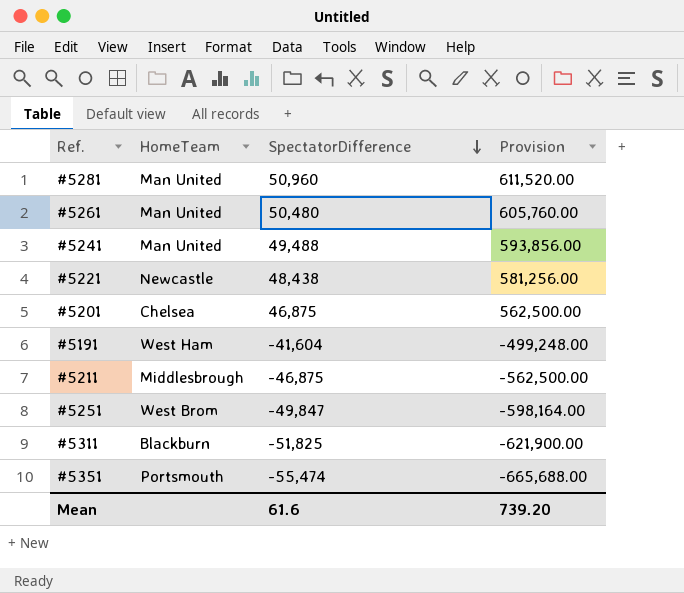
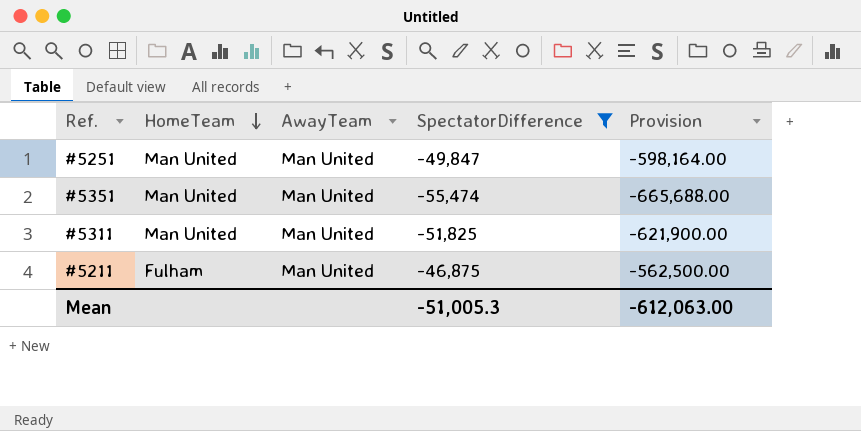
filter: none -> SpectatorDifference <= -46,875
row order: SpectatorDifference descending -> HomeTeam descending
column AwayTeam | position: none -> 3
#5251 | HomeTeam: West Brom -> Man United
#5351 | HomeTeam: Portsmouth -> Man United
#5311 | HomeTeam: Blackburn -> Man United
#5211 | HomeTeam: Middlesbrough -> Fulham
Mean | SpectatorDifference: 61.6 -> -51,005.3
Mean | Provision: 739.20 -> -612,063.00

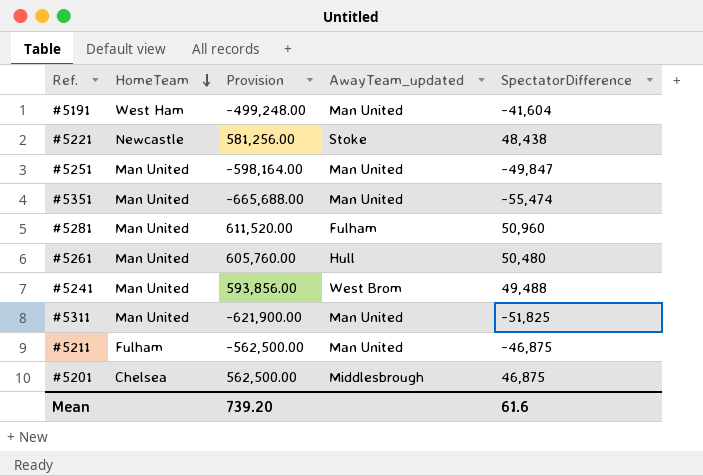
filter: SpectatorDifference <= -46,875 -> none
column Provision | position: 5 -> 3
column name: AwayTeam -> AwayTeam_updated
Mean | Provision: -612,063.00 -> 739.20
Mean | SpectatorDifference: -51,005.3 -> 61.6

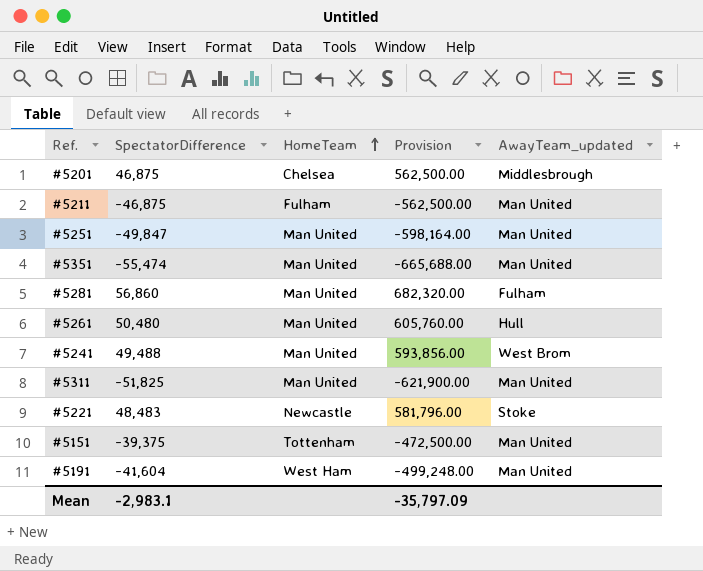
row order: HomeTeam descending -> HomeTeam ascending
column SpectatorDifference | position: 5 -> 2
#5281 | SpectatorDifference: 50,960 -> 56,860
#5281 | Provision: 611,520.00 -> 682,320.00
#5221 | SpectatorDifference: 48,438 -> 48,483
#5221 | Provision: 581,256.00 -> 581,796.00
row #5151: none -> -39,375 | Tottenham | -472,500.00 | Man United
Mean | SpectatorDifference: 61.6 -> -2,983.1
Mean | Provision: 739.20 -> -35,797.09

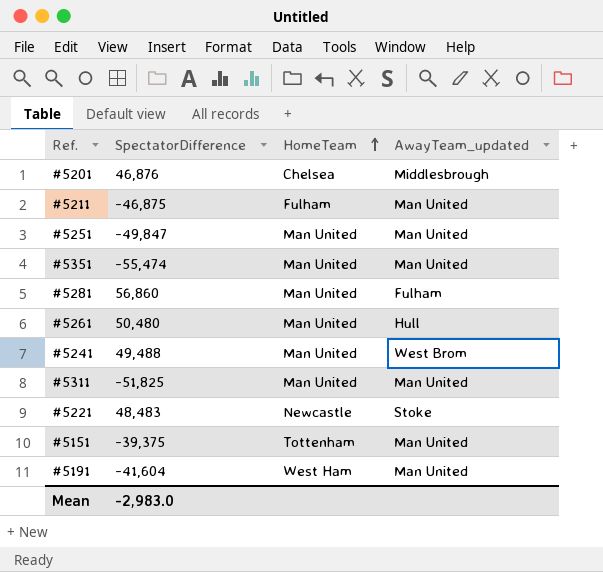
column Provision | formula: [SpectatorDifference] * 12 -> none
#5201 | SpectatorDifference: 46,875 -> 46,876
Mean | SpectatorDifference: -2,983.1 -> -2,983.0

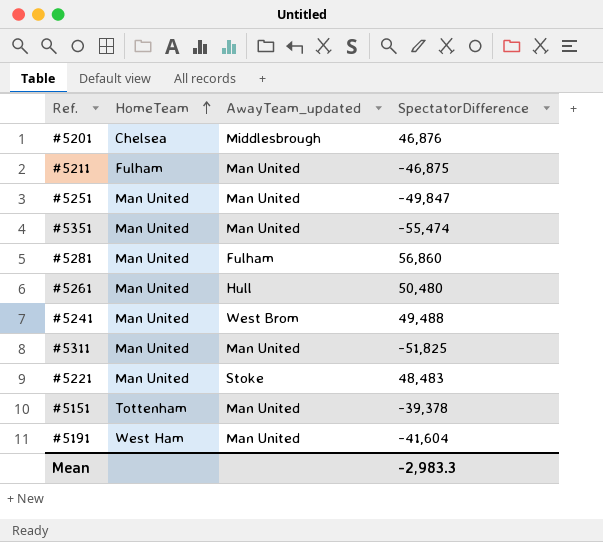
column SpectatorDifference | position: 2 -> 4
#5221 | HomeTeam: Newcastle -> Man United
#5151 | SpectatorDifference: -39,375 -> -39,378
Mean | SpectatorDifference: -2,983.0 -> -2,983.3

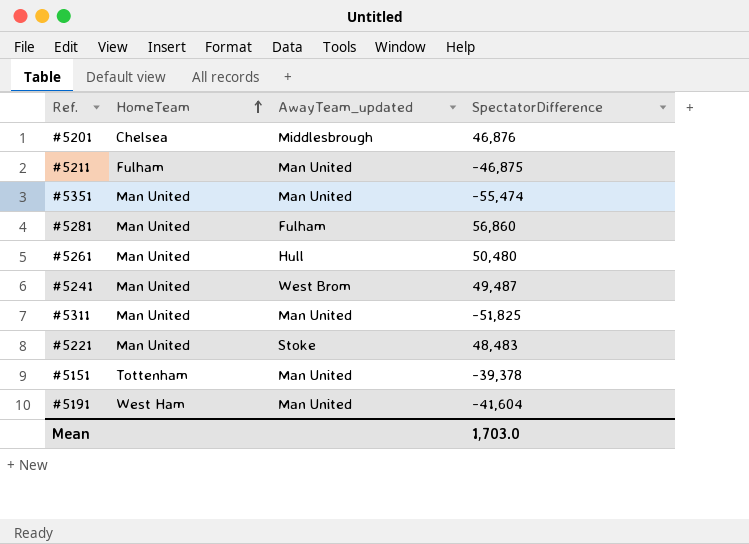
row #5251: Man United | Man United | -49,847 -> none
#5241 | SpectatorDifference: 49,488 -> 49,487
Mean | SpectatorDifference: -2,983.3 -> 1,703.0

